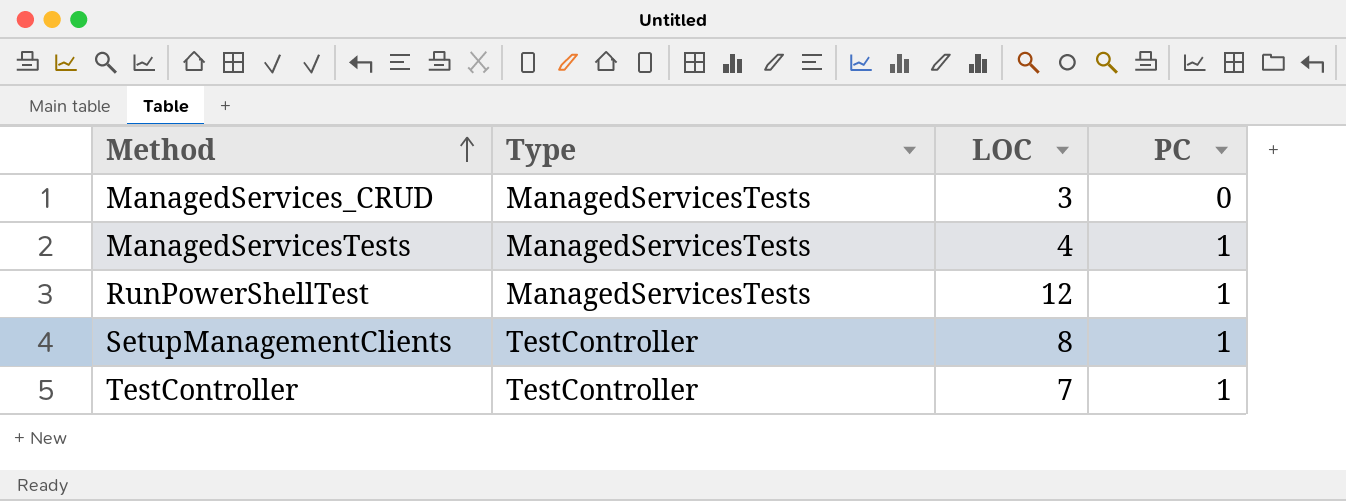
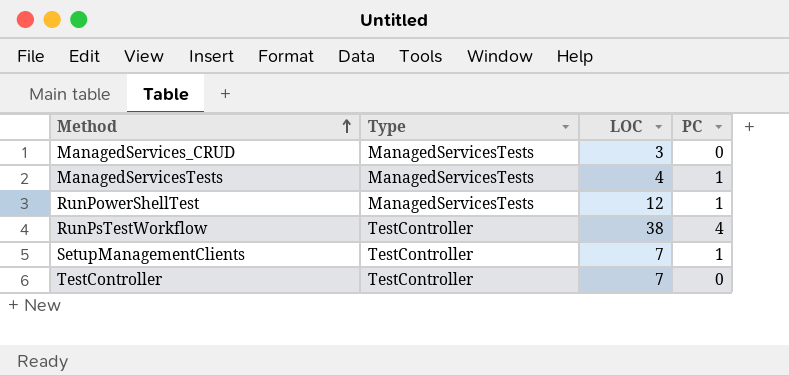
row RunPsTestWorkflow: none -> TestController | 38 | 4
SetupManagementClients | LOC: 8 -> 7
TestController | PC: 1 -> 0

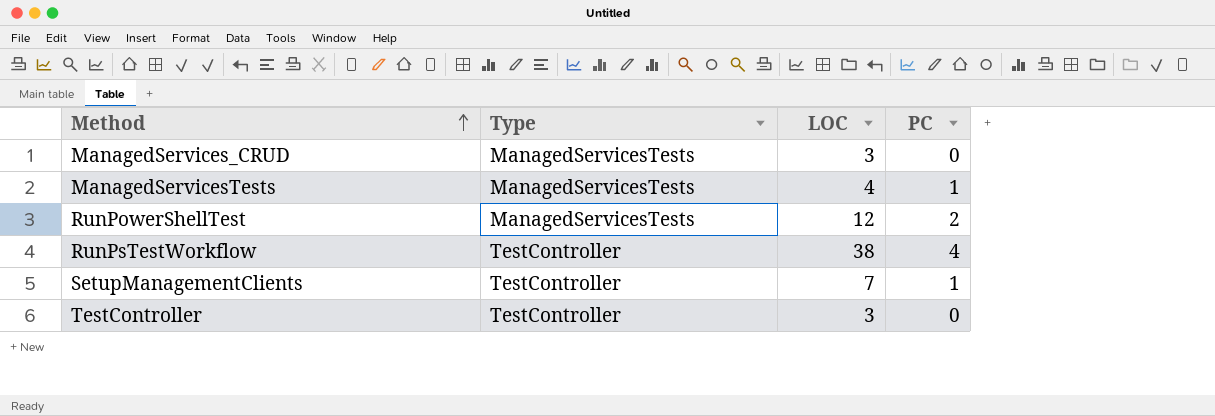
RunPowerShellTest | PC: 1 -> 2
TestController | LOC: 7 -> 3

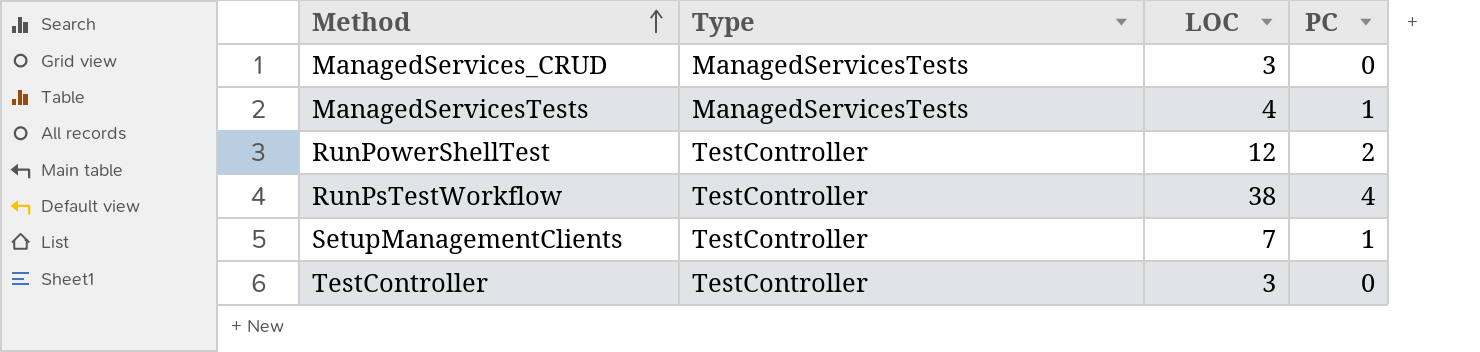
RunPowerShellTest | Type: ManagedServicesTests -> TestController

